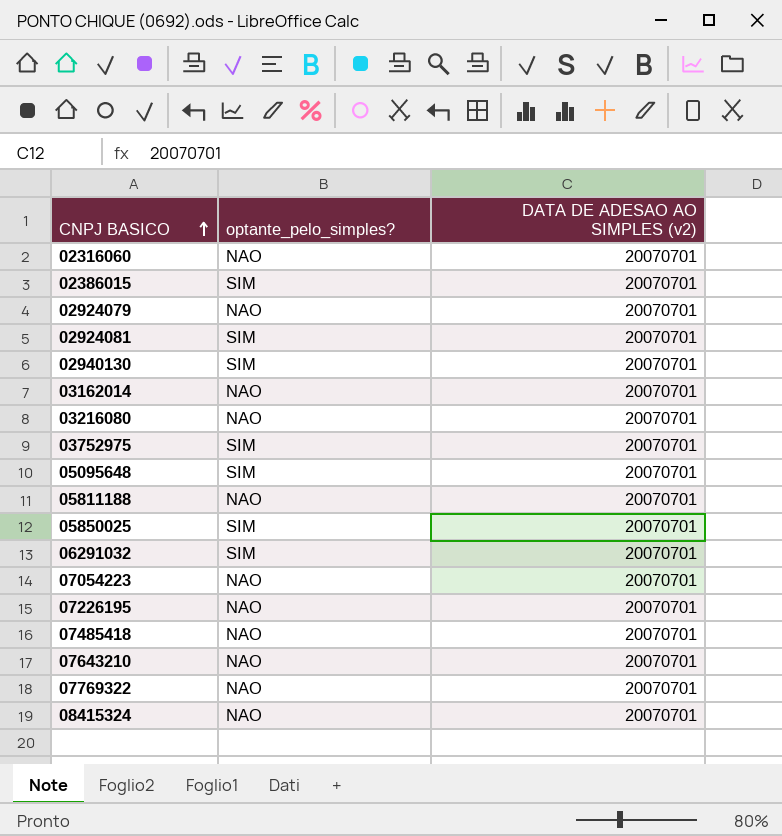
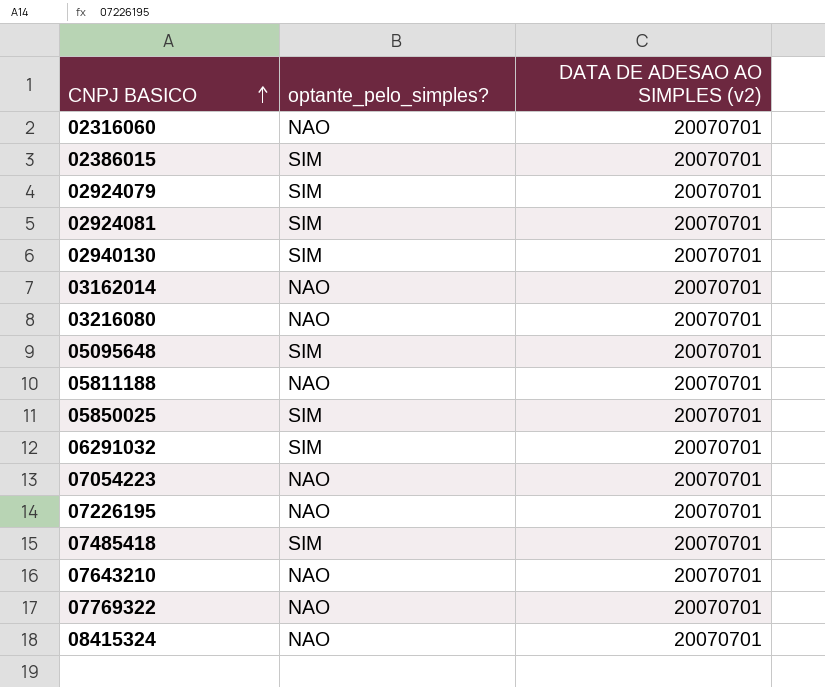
row 03752975: SIM | 20070701 -> none
02924079 | optante_pelo_simples?: NAO -> SIM
07485418 | optante_pelo_simples?: NAO -> SIM

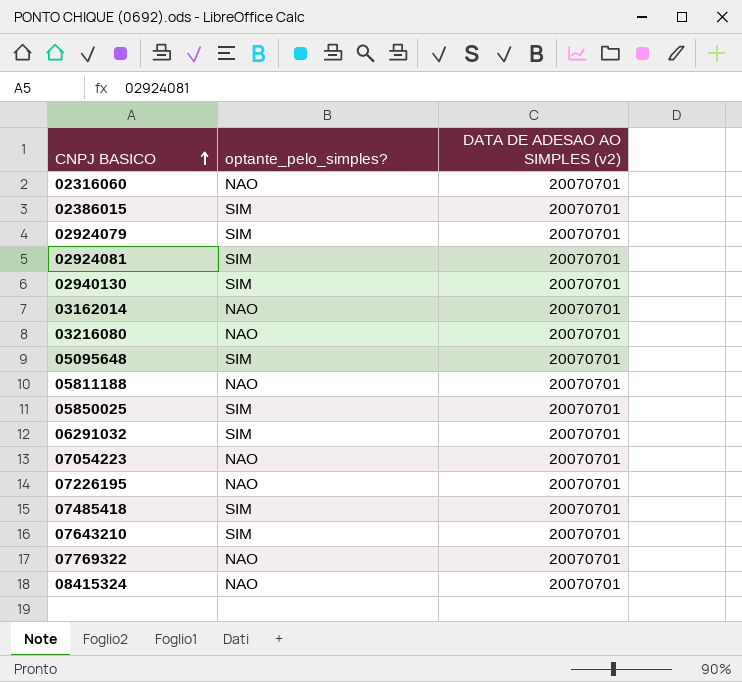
07643210 | optante_pelo_simples?: NAO -> SIM

